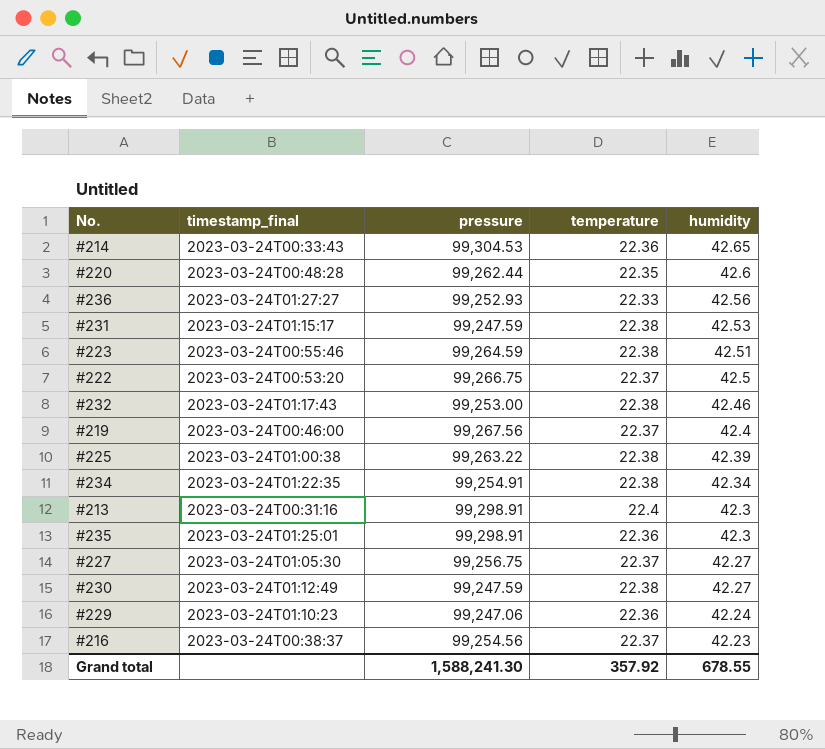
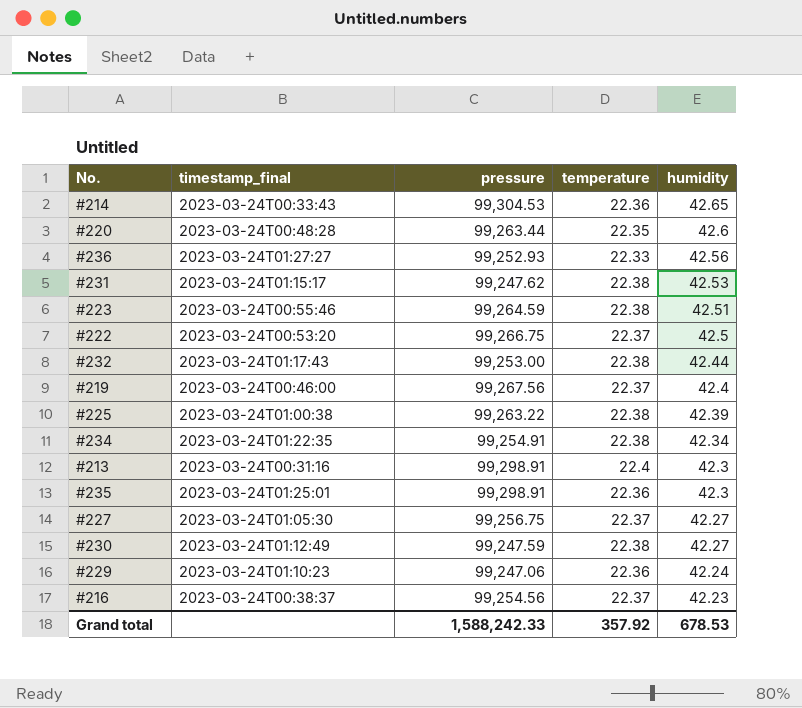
#220 | pressure: 99,262.44 -> 99,263.44
#231 | pressure: 99,247.59 -> 99,247.62
#232 | humidity: 42.46 -> 42.44
Grand total | pressure: 1,588,241.30 -> 1,588,242.33
Grand total | humidity: 678.55 -> 678.53

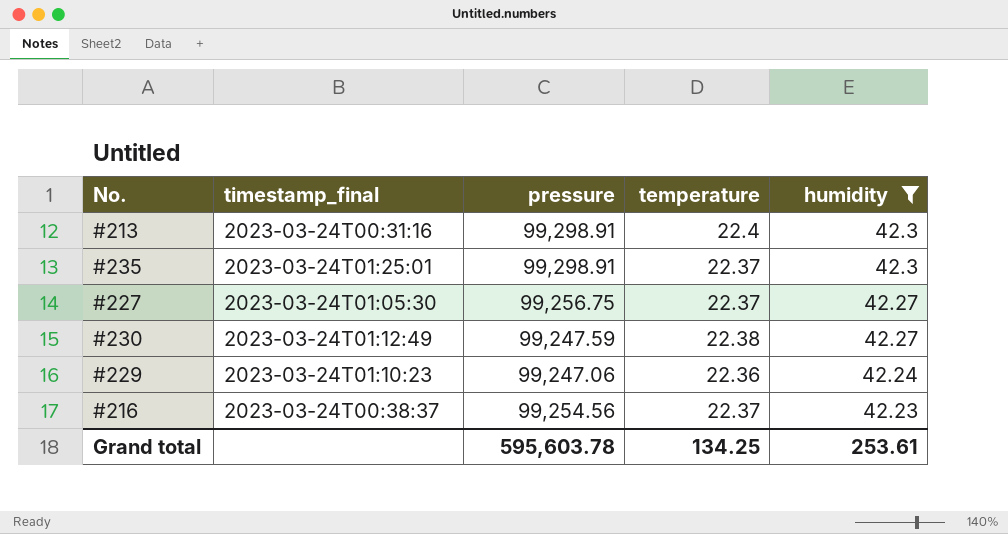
filter: none -> humidity <= 42.3
#235 | temperature: 22.36 -> 22.37
Grand total | pressure: 1,588,242.33 -> 595,603.78
Grand total | temperature: 357.92 -> 134.25
Grand total | humidity: 678.53 -> 253.61

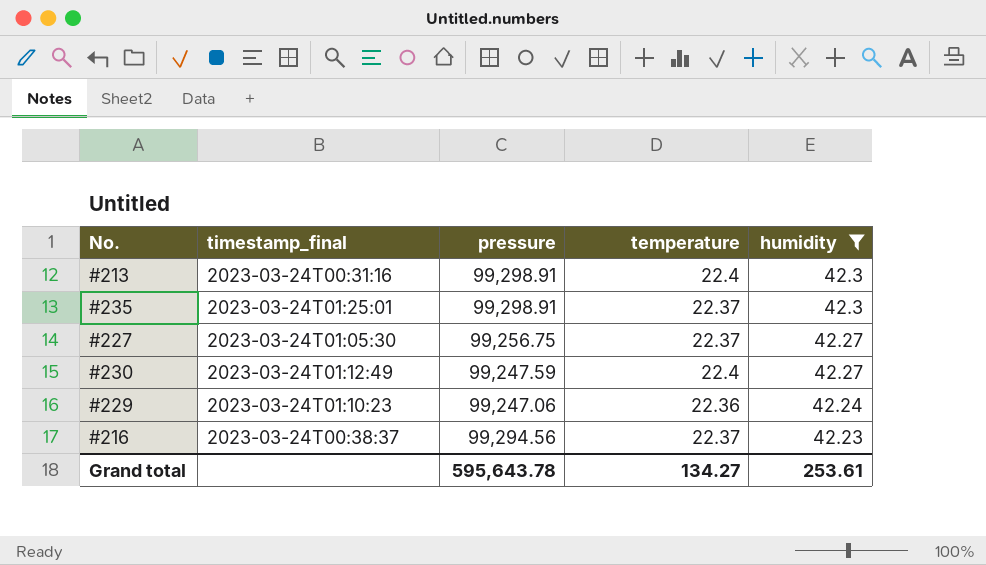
#230 | temperature: 22.38 -> 22.4
#216 | pressure: 99,254.56 -> 99,294.56
Grand total | pressure: 595,603.78 -> 595,643.78
Grand total | temperature: 134.25 -> 134.27

